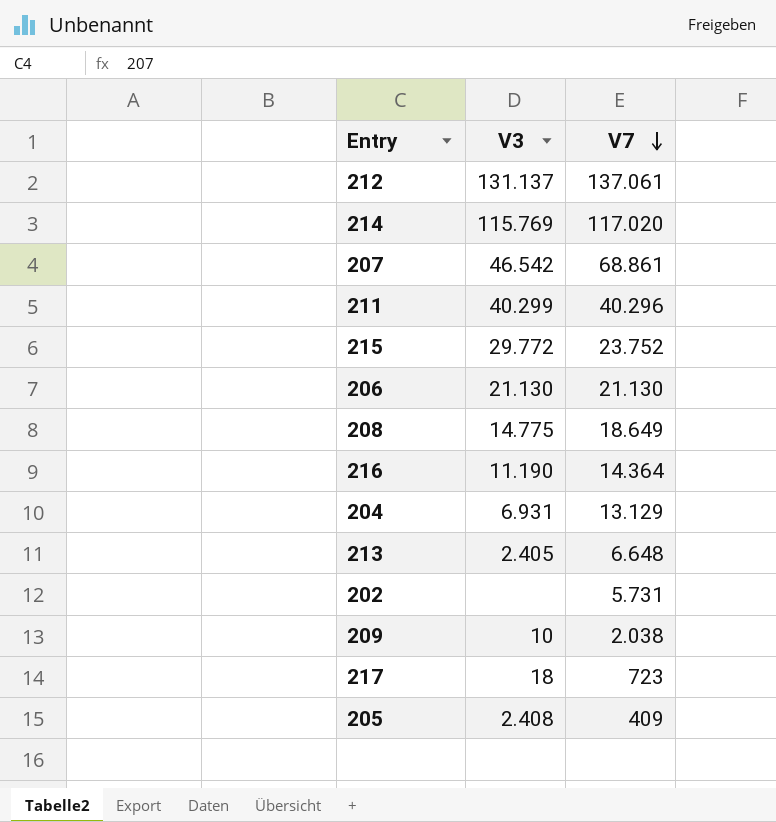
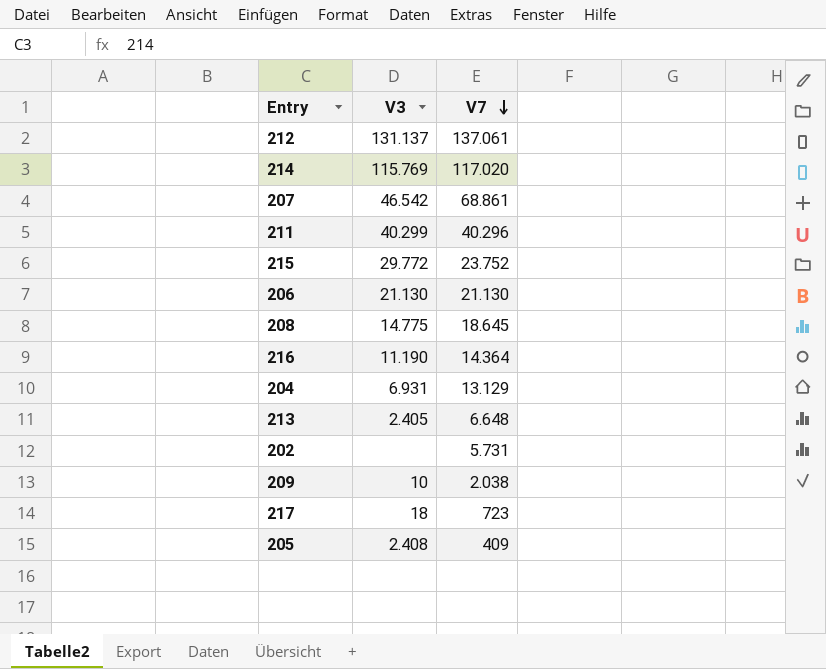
208 | V7: 18.649 -> 18.645

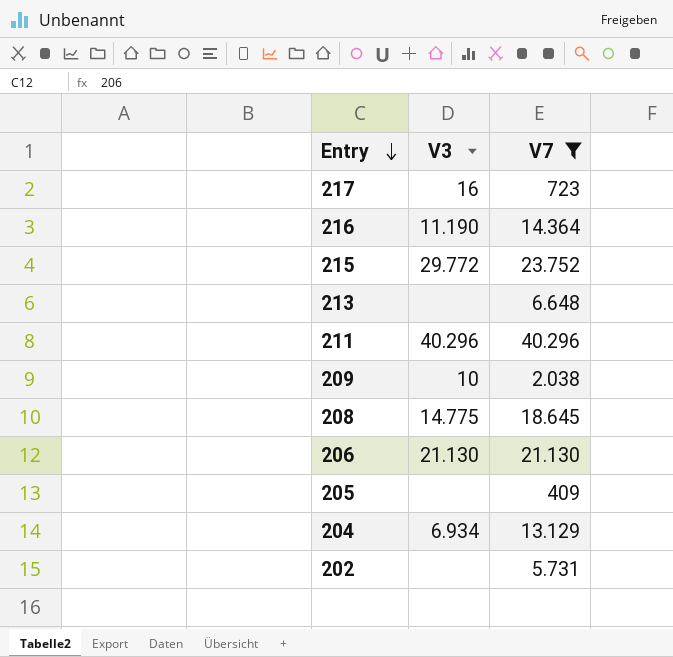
filter: none -> V7 <= 40.296
row order: V7 descending -> Entry descending
217 | V3: 18 -> 16
213 | V3: 2.405 -> none
211 | V3: 40.299 -> 40.296
205 | V3: 2.408 -> none
204 | V3: 6.931 -> 6.934

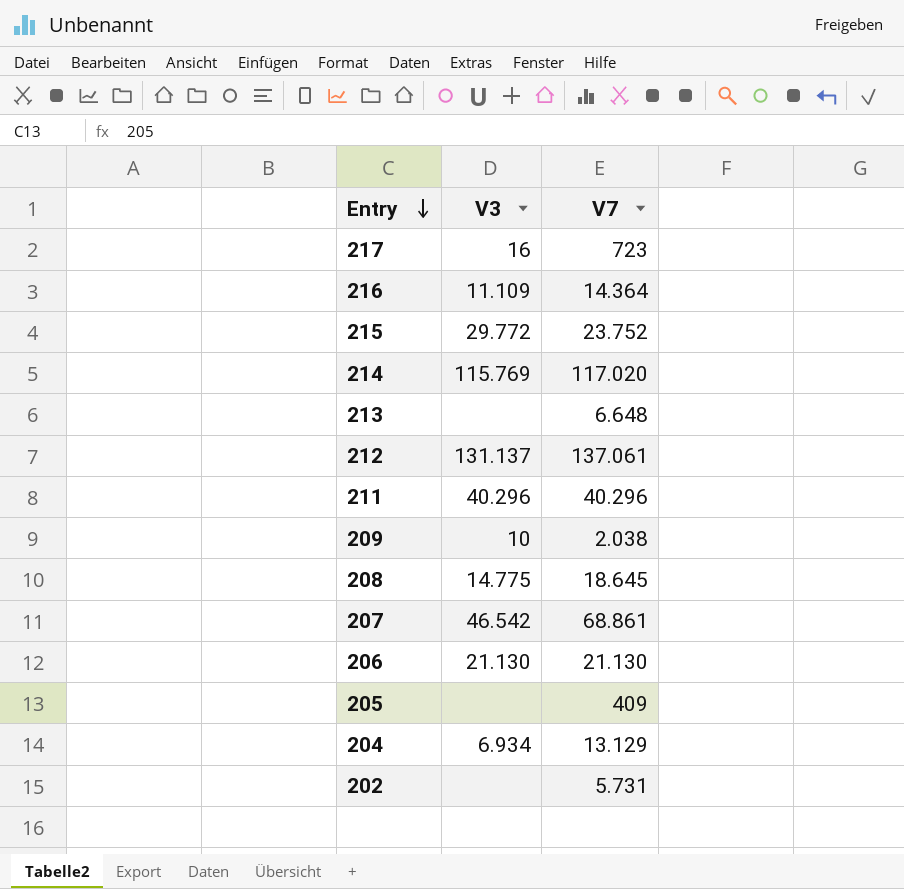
filter: V7 <= 40.296 -> none
216 | V3: 11.190 -> 11.109

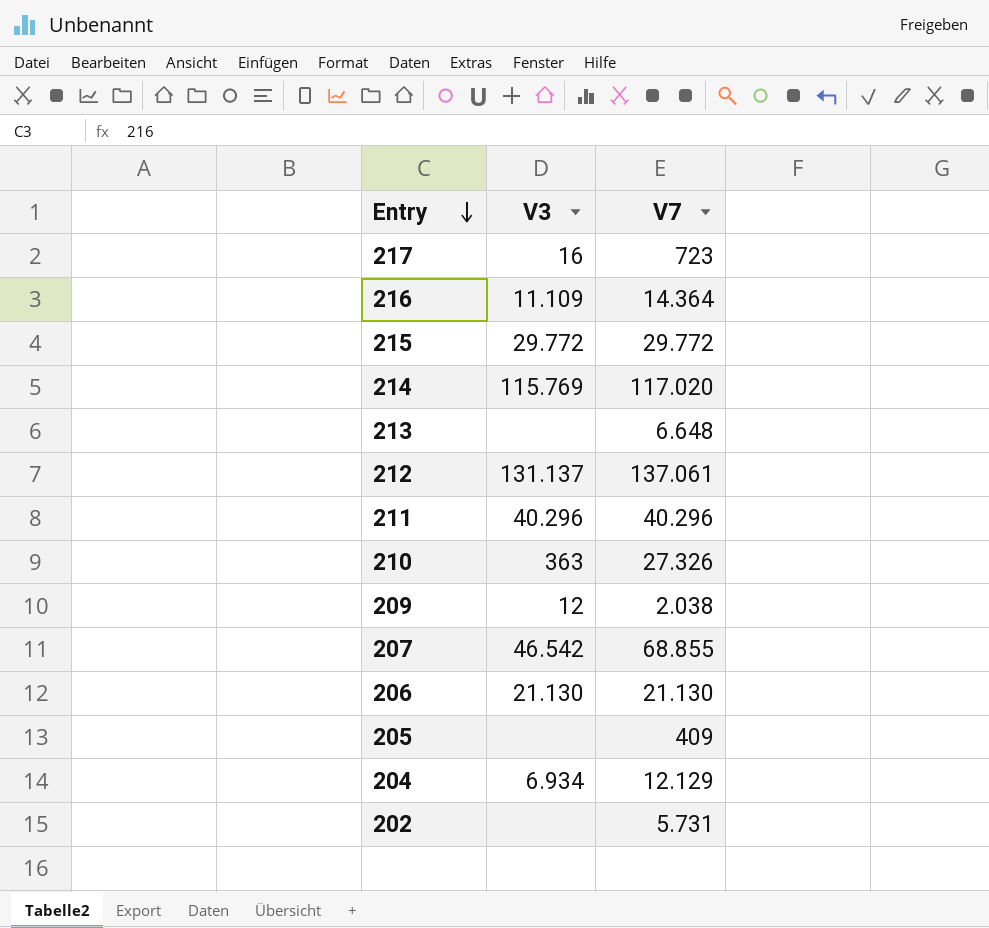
row 208: 14.775 | 18.645 -> none
215 | V7: 23.752 -> 29.772
row 210: none -> 363 | 27.326
209 | V3: 10 -> 12
207 | V7: 68.861 -> 68.855
204 | V7: 13.129 -> 12.129

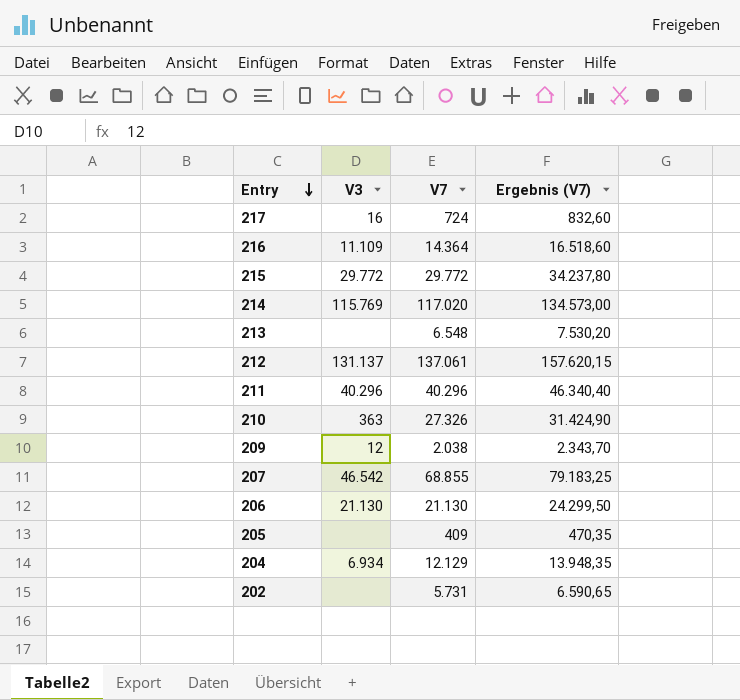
column Ergebnis (V7) | formula: none -> [V7] * 1,15
217 | V7: 723 -> 724
213 | V7: 6.648 -> 6.548

